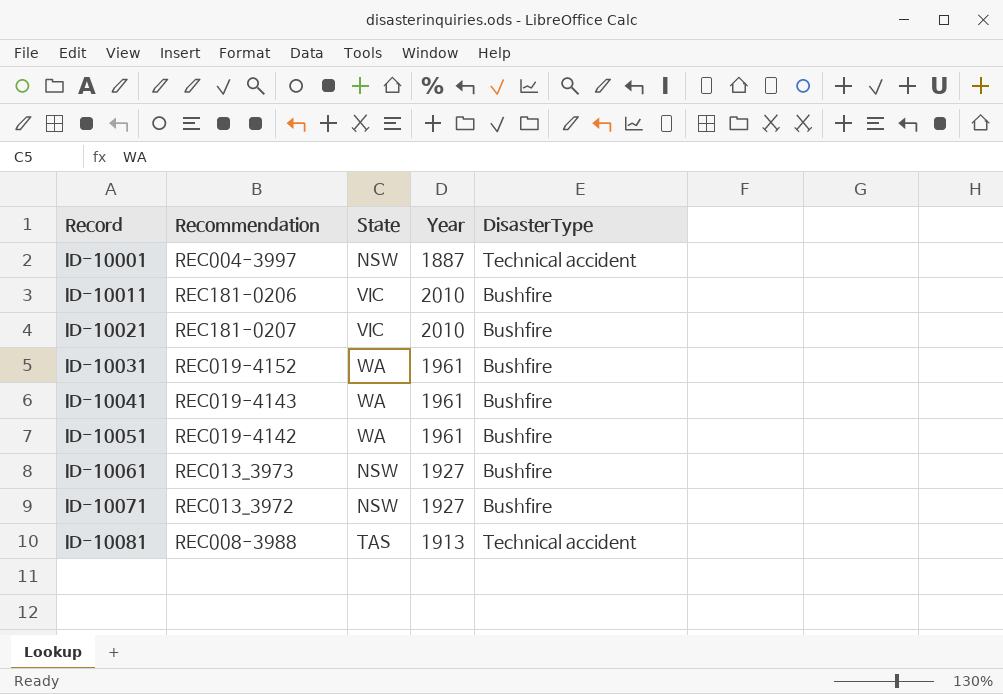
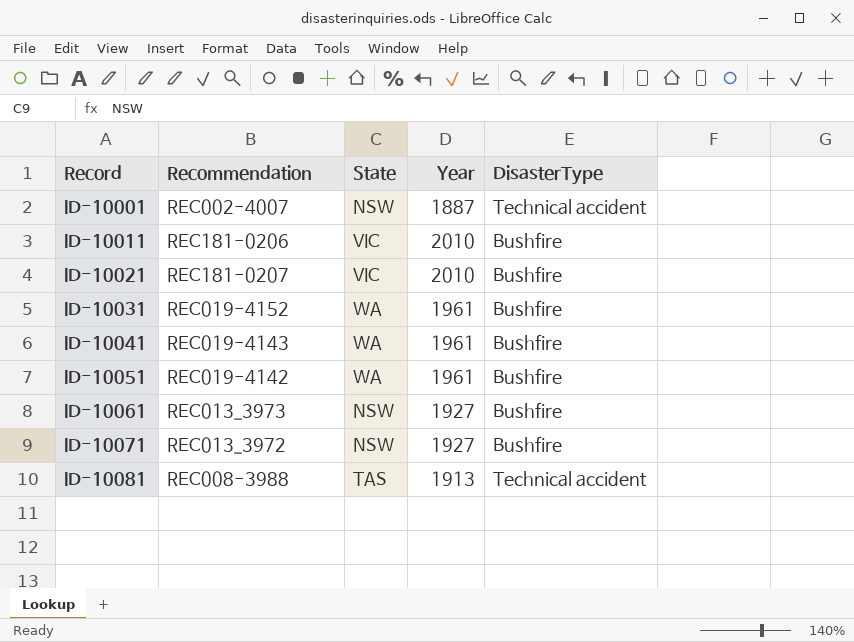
ID-10001 | Recommendation: REC004-3997 -> REC002-4007

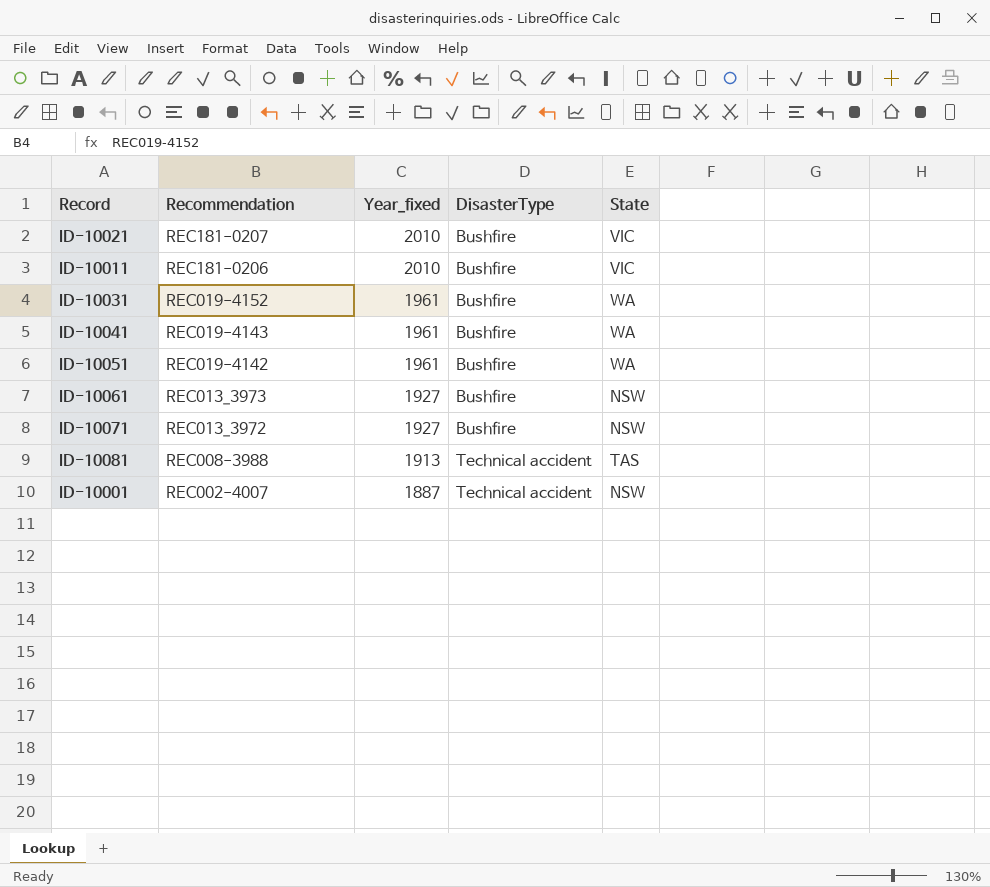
row order: Record ascending -> Recommendation descending
column name: Year -> Year_fixed
column State | position: 3 -> 5

